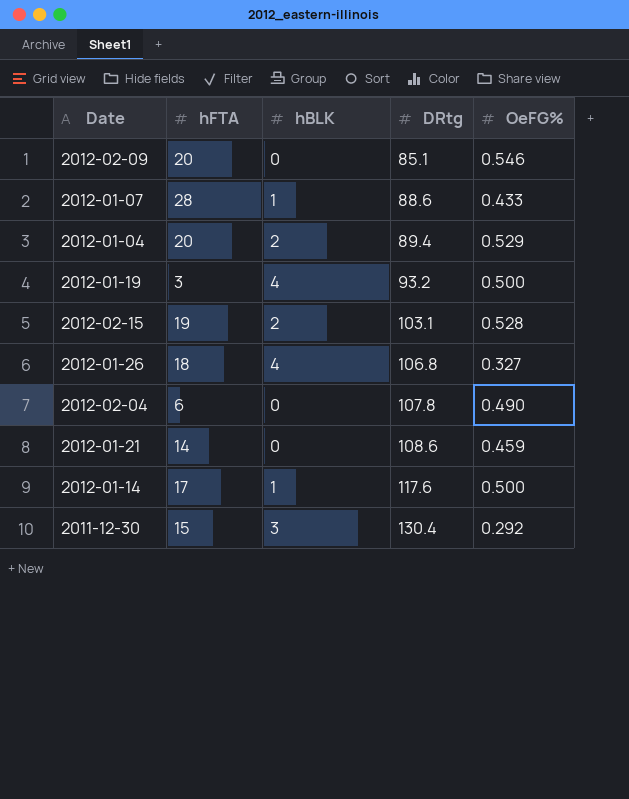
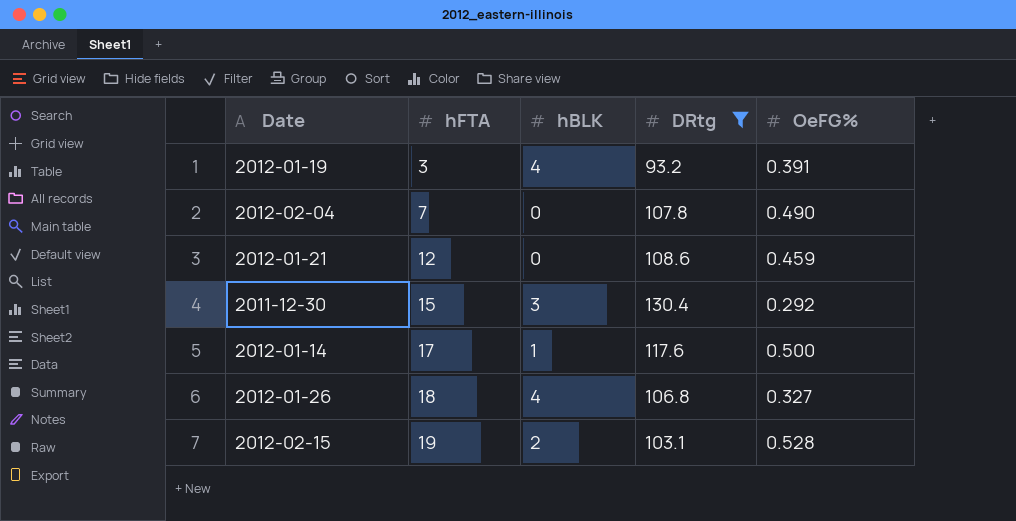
filter: none -> DRtg >= 93.2
row order: DRtg ascending -> hFTA ascending
2012-01-19 | OeFG%: 0.500 -> 0.391
2012-02-04 | hFTA: 6 -> 7
2012-01-21 | hFTA: 14 -> 12

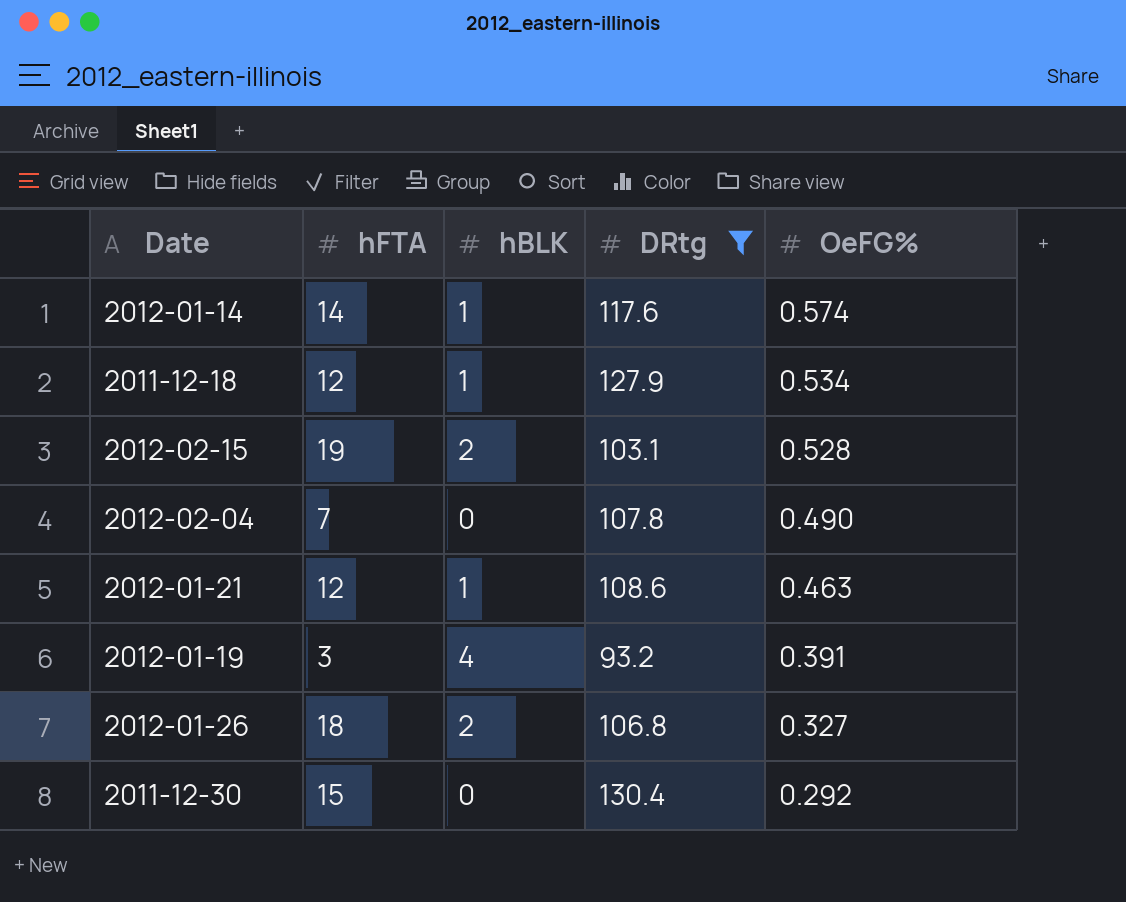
row order: hFTA ascending -> OeFG% descending
2012-01-14 | hFTA: 17 -> 14
2012-01-14 | OeFG%: 0.500 -> 0.574
row 2011-12-18: none -> 12 | 1 | 127.9 | 0.534
2012-01-21 | hBLK: 0 -> 1
2012-01-21 | OeFG%: 0.459 -> 0.463
2012-01-26 | hBLK: 4 -> 2
2011-12-30 | hBLK: 3 -> 0

